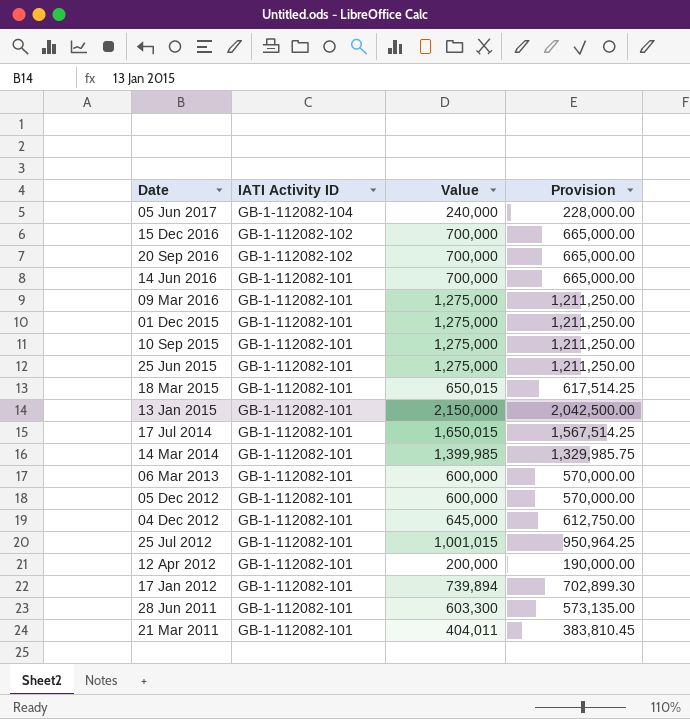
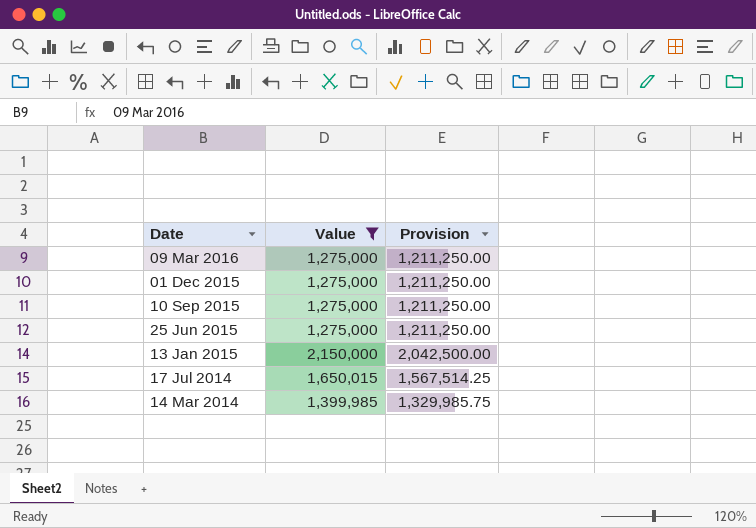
filter: none -> Value >= 1,275,000
column IATI Activity ID | position: 2 -> none

